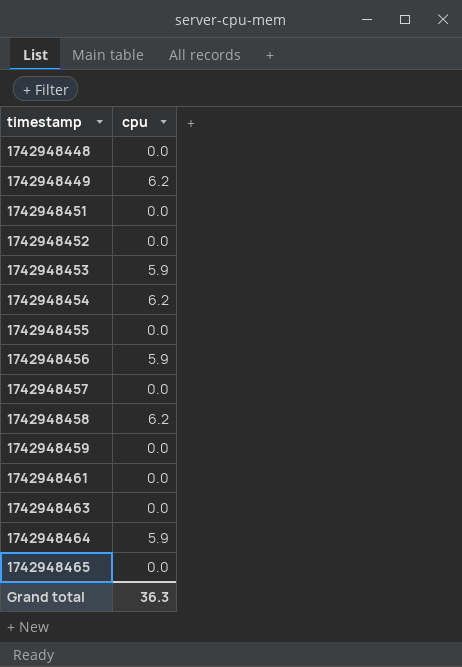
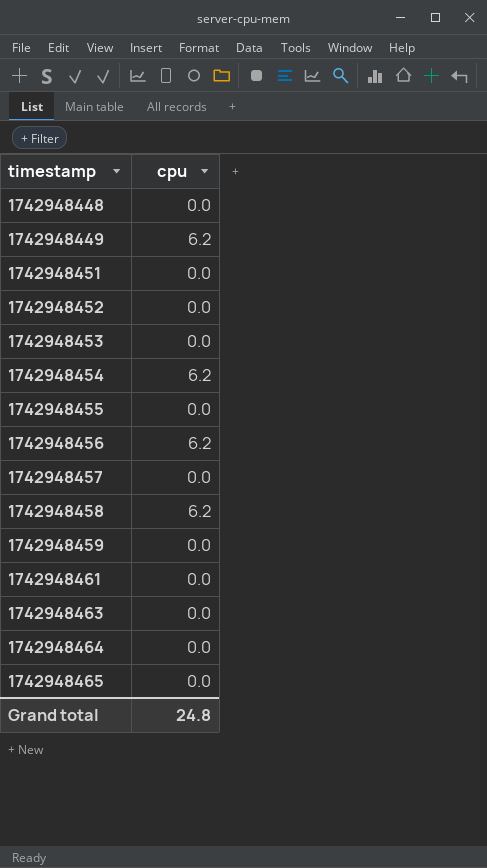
1742948453 | cpu: 5.9 -> 0.0
1742948456 | cpu: 5.9 -> 6.2
1742948464 | cpu: 5.9 -> 0.0
Grand total | cpu: 36.3 -> 24.8

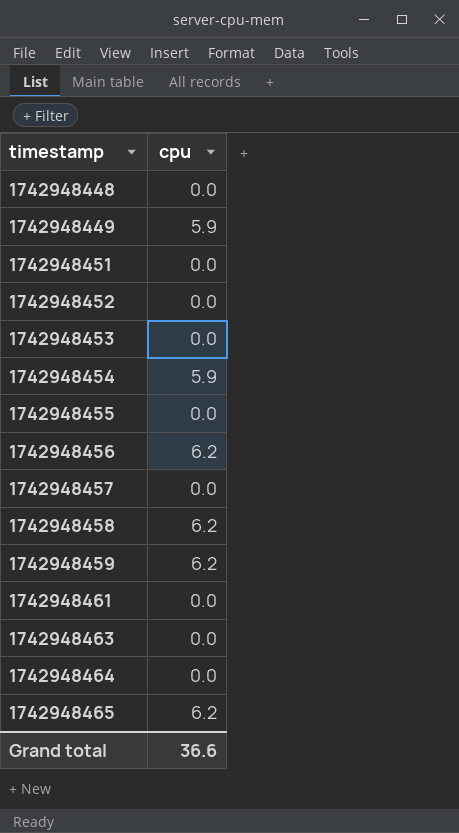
1742948449 | cpu: 6.2 -> 5.9
1742948454 | cpu: 6.2 -> 5.9
1742948459 | cpu: 0.0 -> 6.2
1742948465 | cpu: 0.0 -> 6.2
Grand total | cpu: 24.8 -> 36.6

